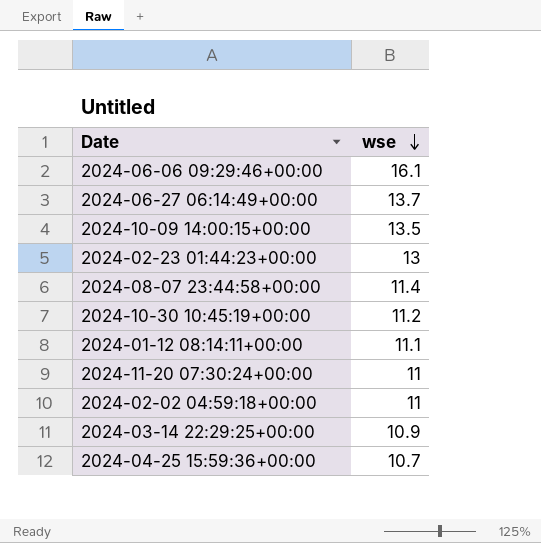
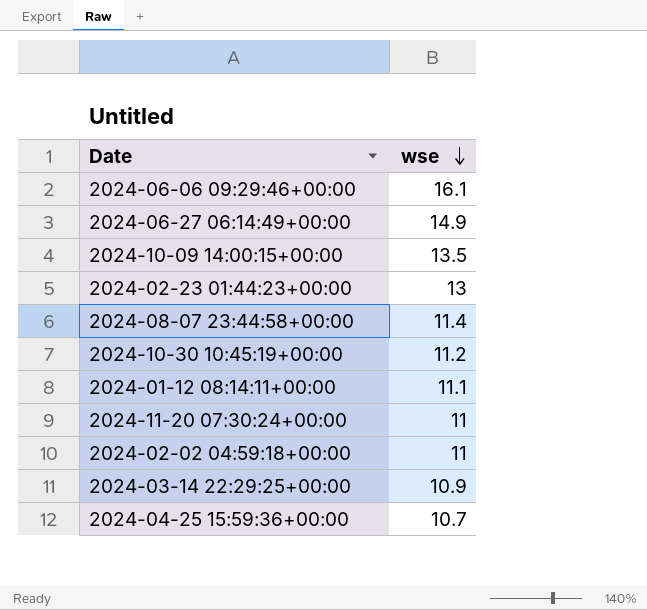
2024-06-27 06:14:49+00:00 | wse: 13.7 -> 14.9

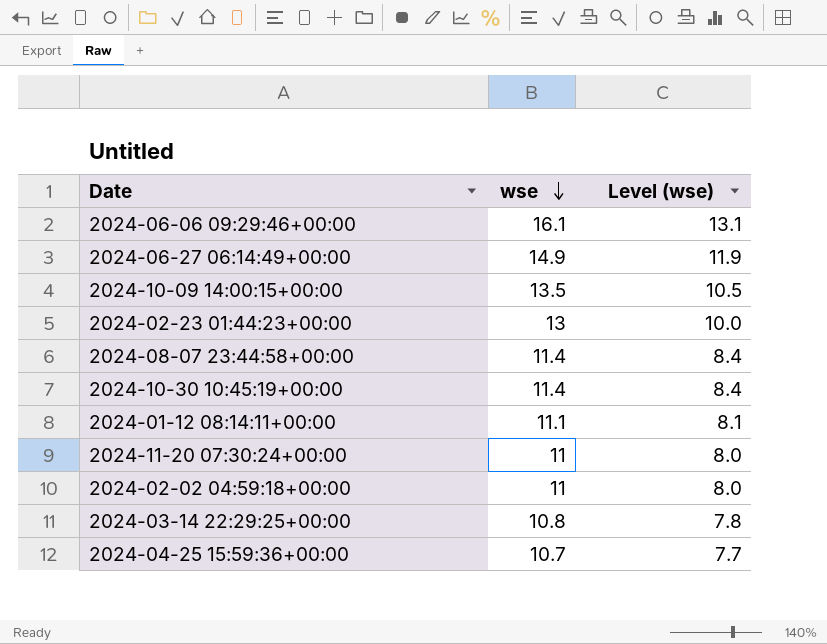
column Level (wse) | formula: none -> [wse] - 3
2024-10-30 10:45:19+00:00 | wse: 11.2 -> 11.4
2024-03-14 22:29:25+00:00 | wse: 10.9 -> 10.8

